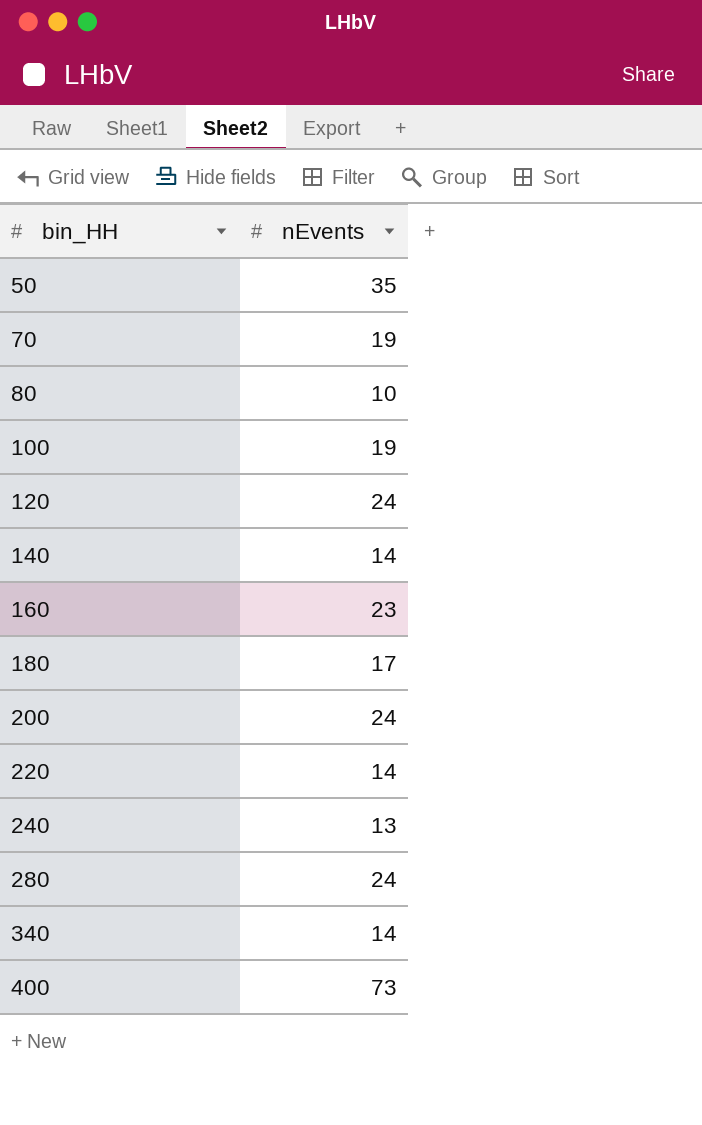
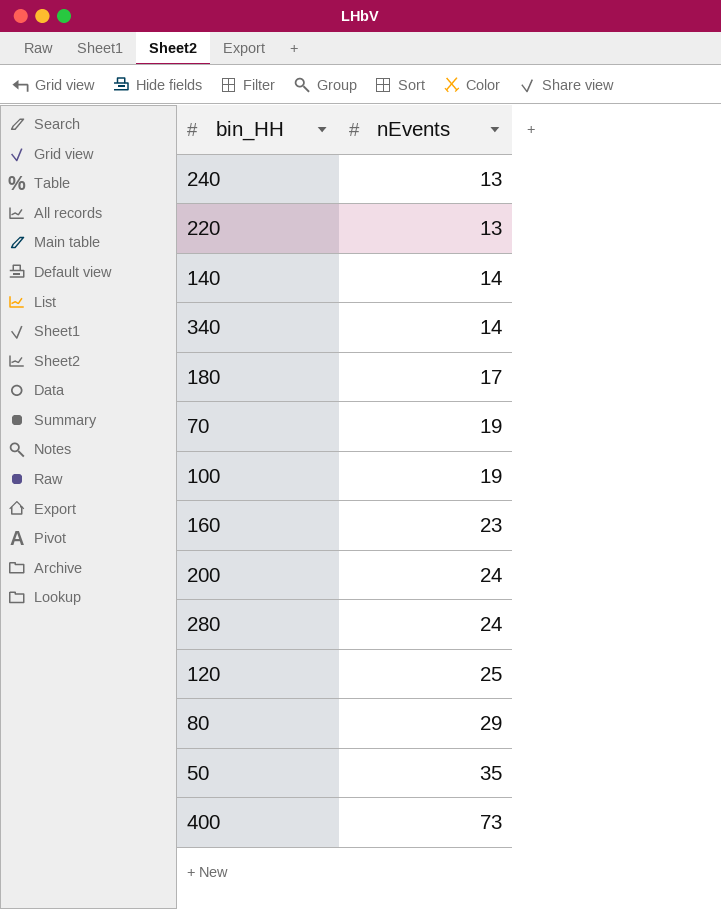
row order: bin_HH ascending -> nEvents ascending
220 | nEvents: 14 -> 13
120 | nEvents: 24 -> 25
80 | nEvents: 10 -> 29

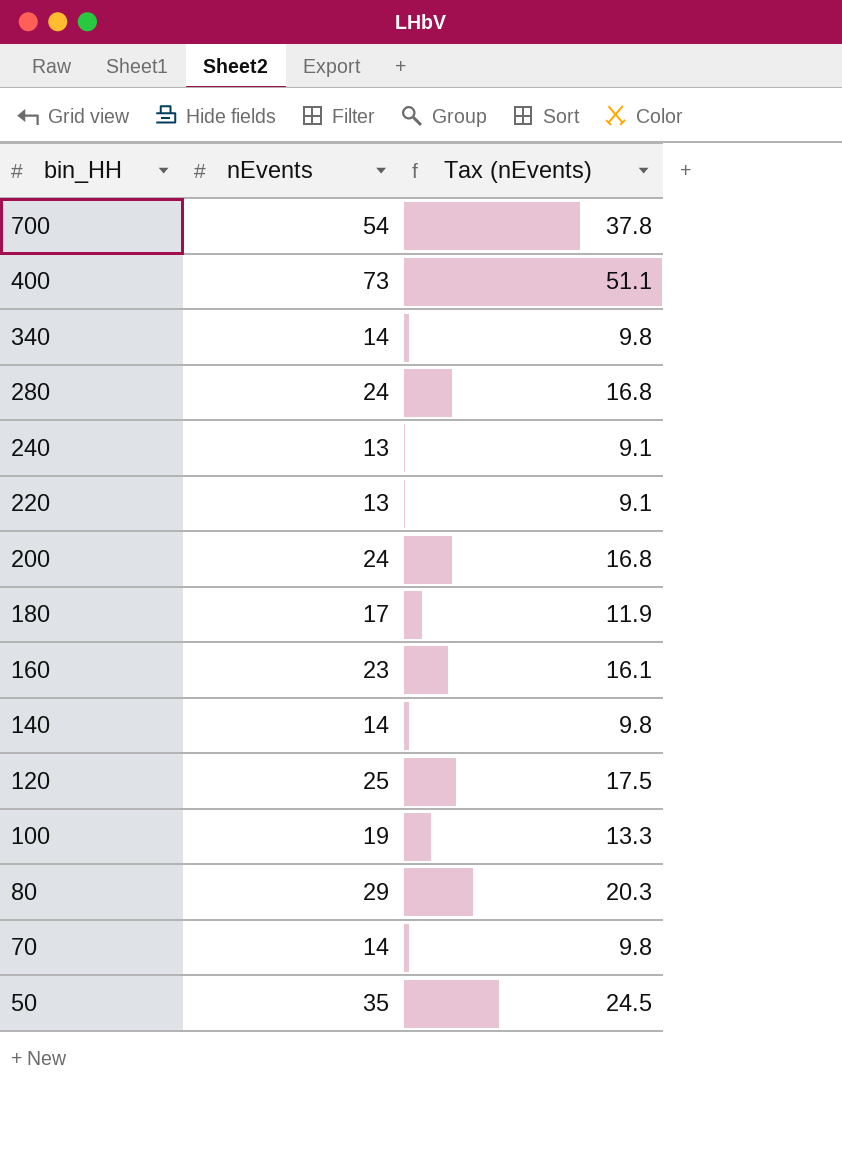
row order: nEvents ascending -> bin_HH descending
column Tax (nEvents) | formula: none -> [nEvents] * 0.7
row 700: none -> 54 | 37.8
70 | nEvents: 19 -> 14

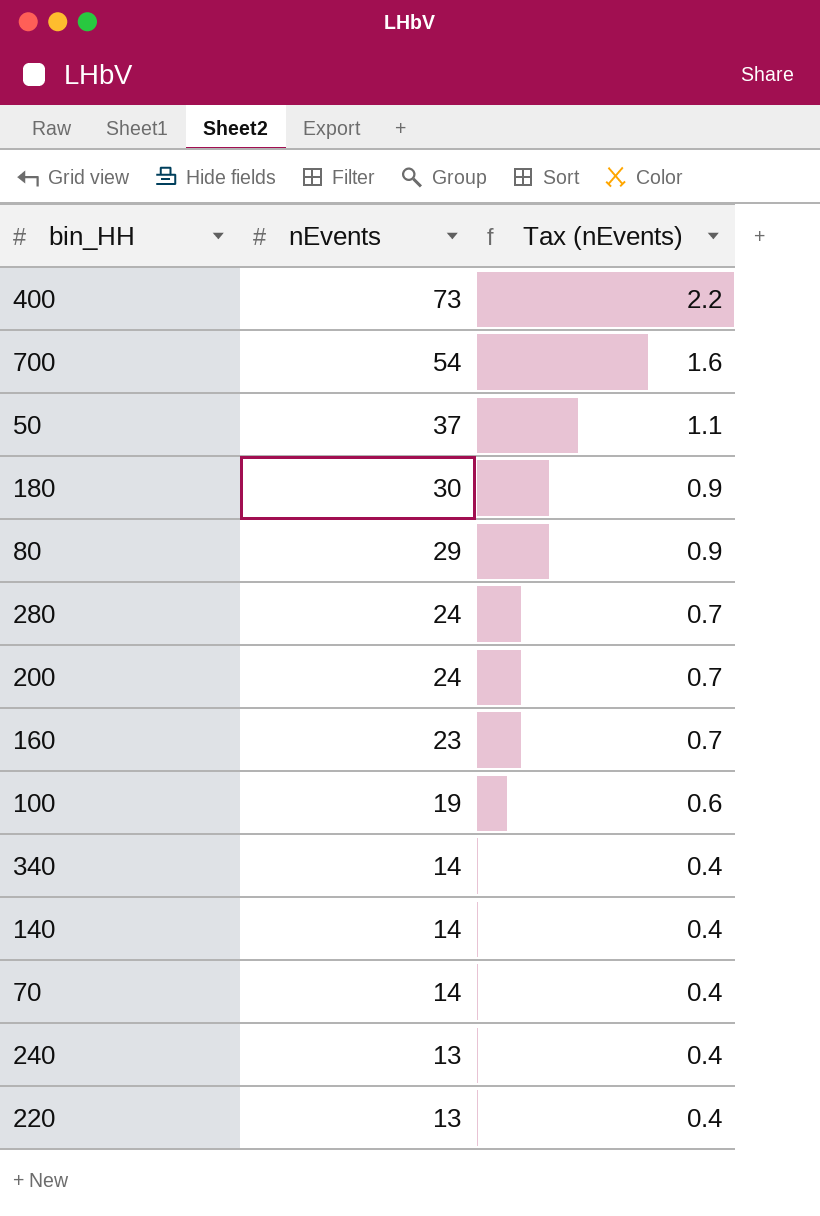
row order: bin_HH descending -> nEvents descending
column Tax (nEvents) | formula: [nEvents] * 0.7 -> [nEvents] * 0.03
row 120: 25 | 17.5 -> none
50 | nEvents: 35 -> 37
180 | nEvents: 17 -> 30

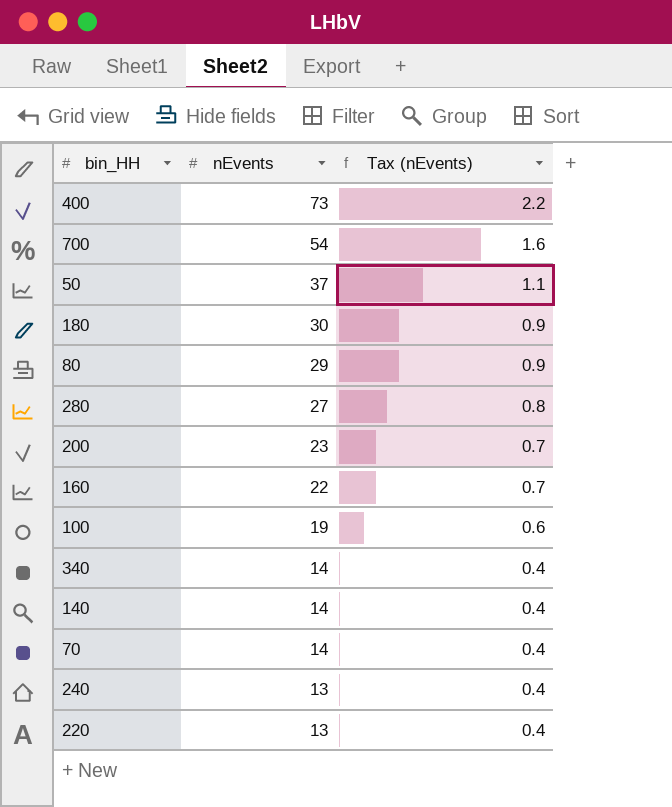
280 | nEvents: 24 -> 27
280 | Tax (nEvents): 0.7 -> 0.8
200 | nEvents: 24 -> 23
160 | nEvents: 23 -> 22

